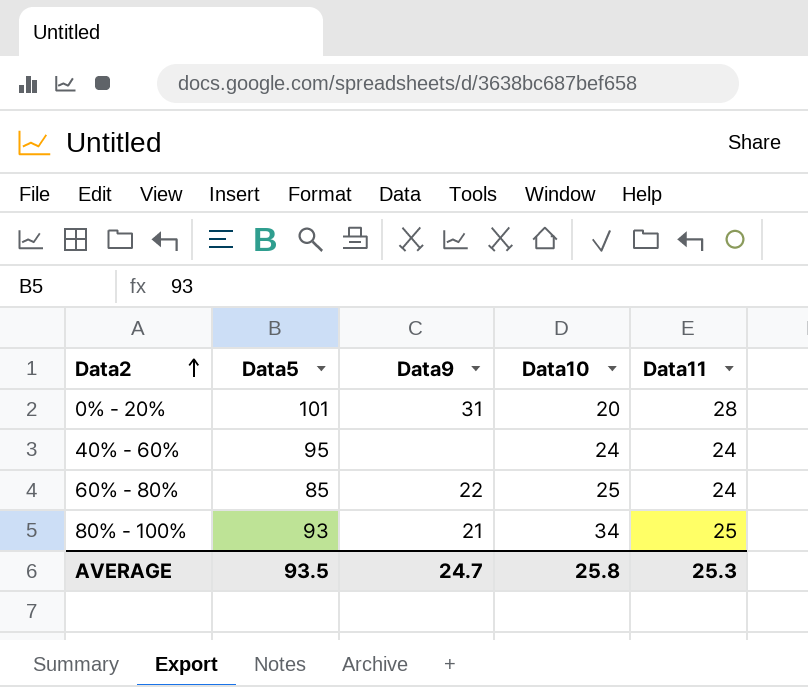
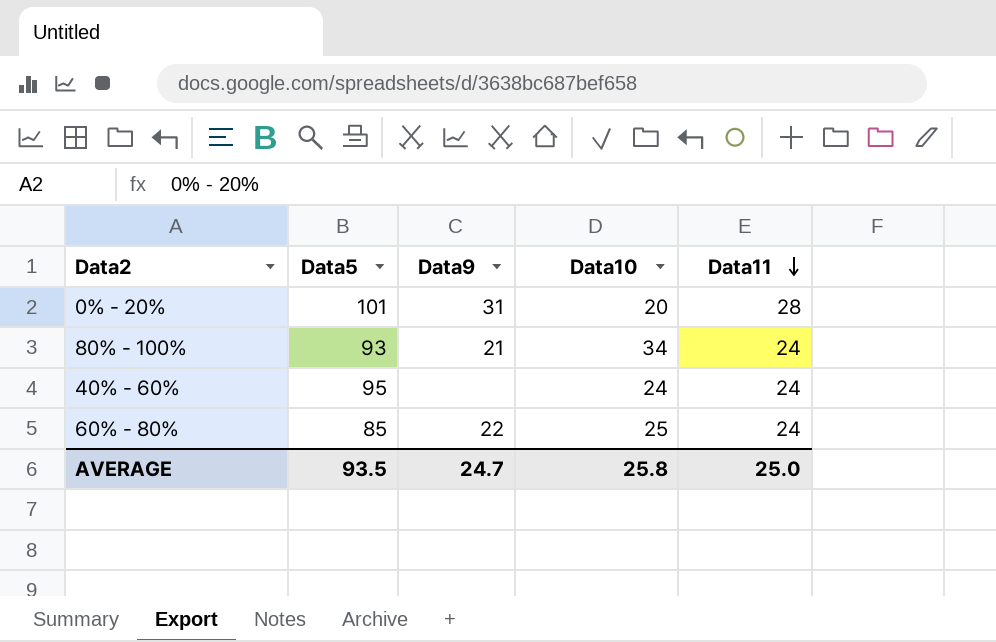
row order: Data2 ascending -> Data11 descending
80% - 100% | Data11: 25 -> 24
AVERAGE | Data11: 25.3 -> 25.0

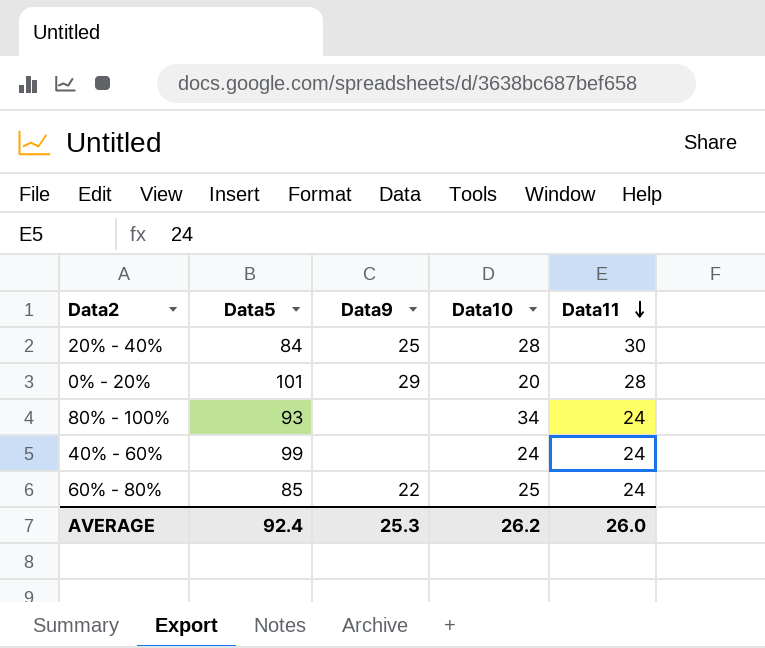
row 20% - 40%: none -> 84 | 25 | 28 | 30
0% - 20% | Data9: 31 -> 29
80% - 100% | Data9: 21 -> none
40% - 60% | Data5: 95 -> 99
AVERAGE | Data5: 93.5 -> 92.4
AVERAGE | Data9: 24.7 -> 25.3
AVERAGE | Data10: 25.8 -> 26.2
AVERAGE | Data11: 25.0 -> 26.0

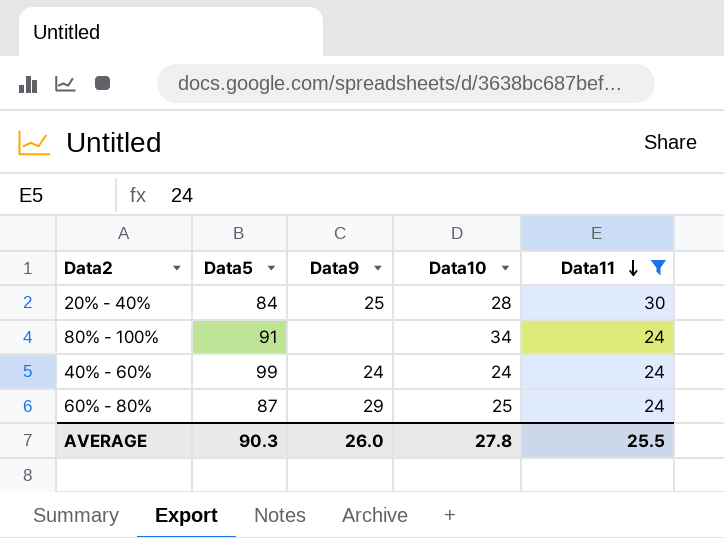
filter: none -> Data11 != 28
80% - 100% | Data5: 93 -> 91
40% - 60% | Data9: none -> 24
60% - 80% | Data5: 85 -> 87
60% - 80% | Data9: 22 -> 29
AVERAGE | Data5: 92.4 -> 90.3
AVERAGE | Data9: 25.3 -> 26.0
AVERAGE | Data10: 26.2 -> 27.8
AVERAGE | Data11: 26.0 -> 25.5

